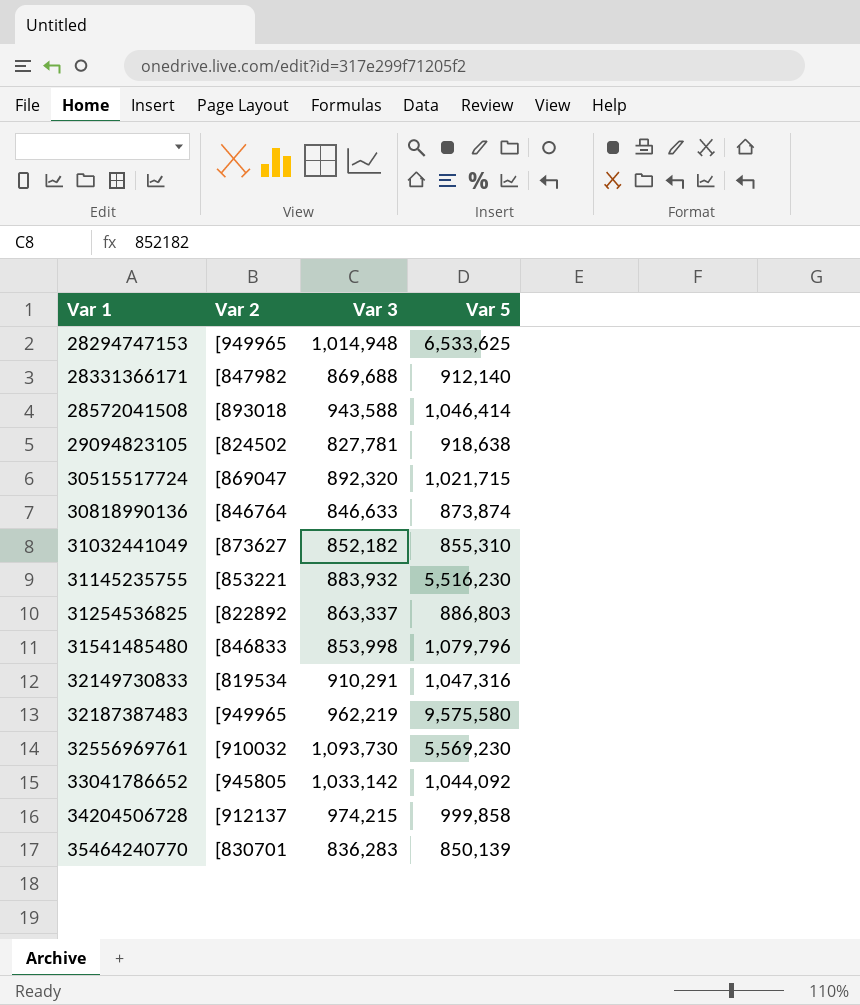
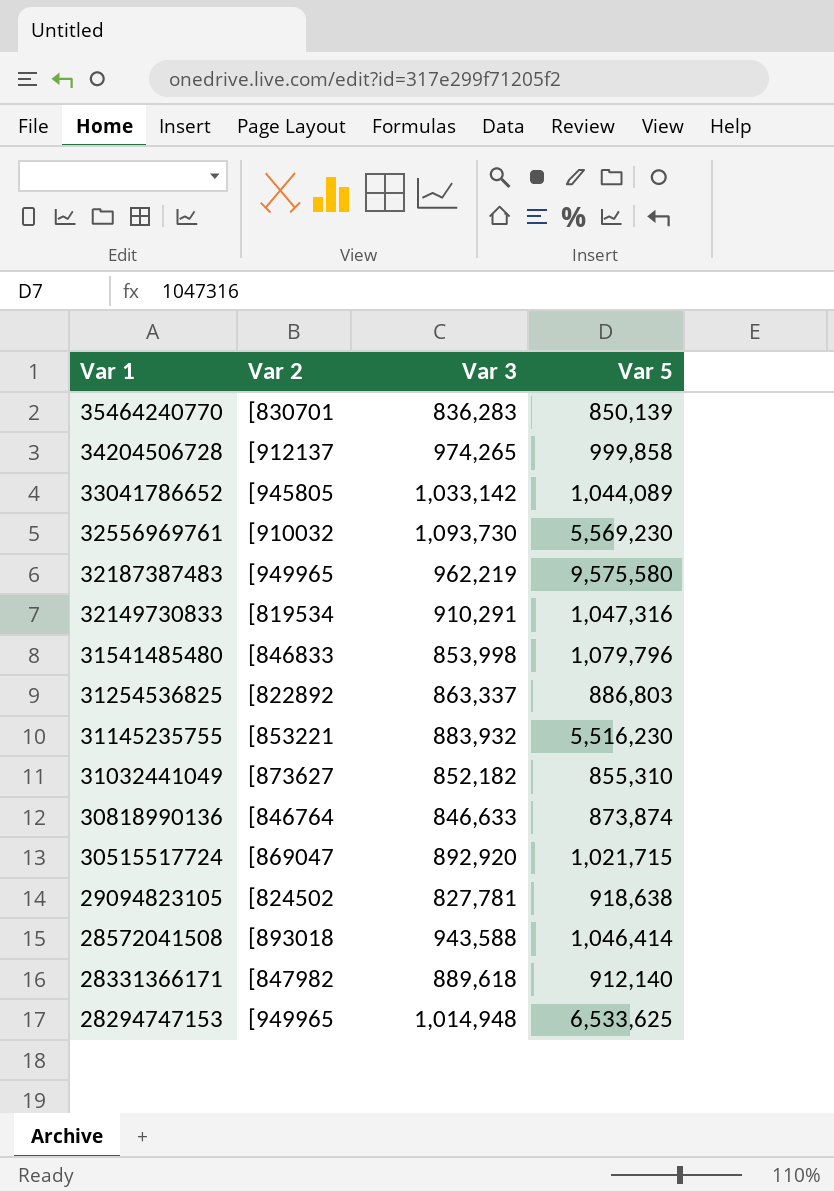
row order: Var 1 ascending -> Var 1 descending
34204506728 | Var 3: 974,215 -> 974,265
33041786652 | Var 5: 1,044,092 -> 1,044,089
30515517724 | Var 3: 892,320 -> 892,920
28331366171 | Var 3: 869,688 -> 889,618

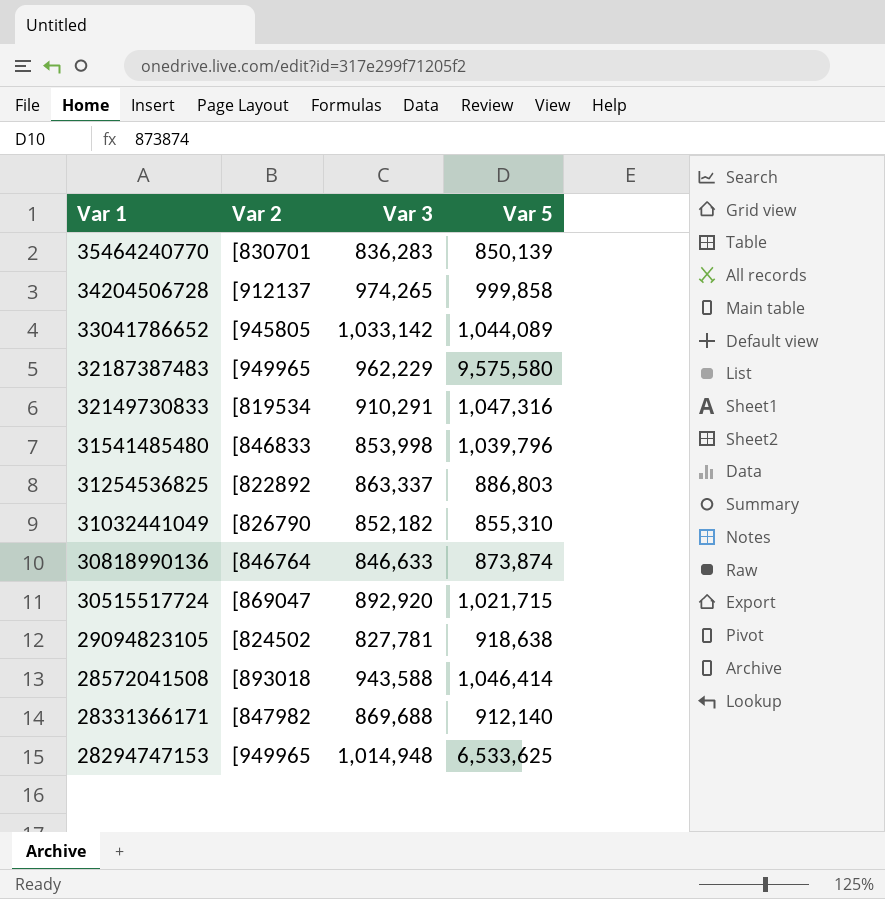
row 32556969761: [910032 | 1,093,730 | 5,569,230 -> none
row 31145235755: [853221 | 883,932 | 5,516,230 -> none
32187387483 | Var 3: 962,219 -> 962,229
31541485480 | Var 5: 1,079,796 -> 1,039,796
31032441049 | Var 2: [873627 -> [826790
28331366171 | Var 3: 889,618 -> 869,688

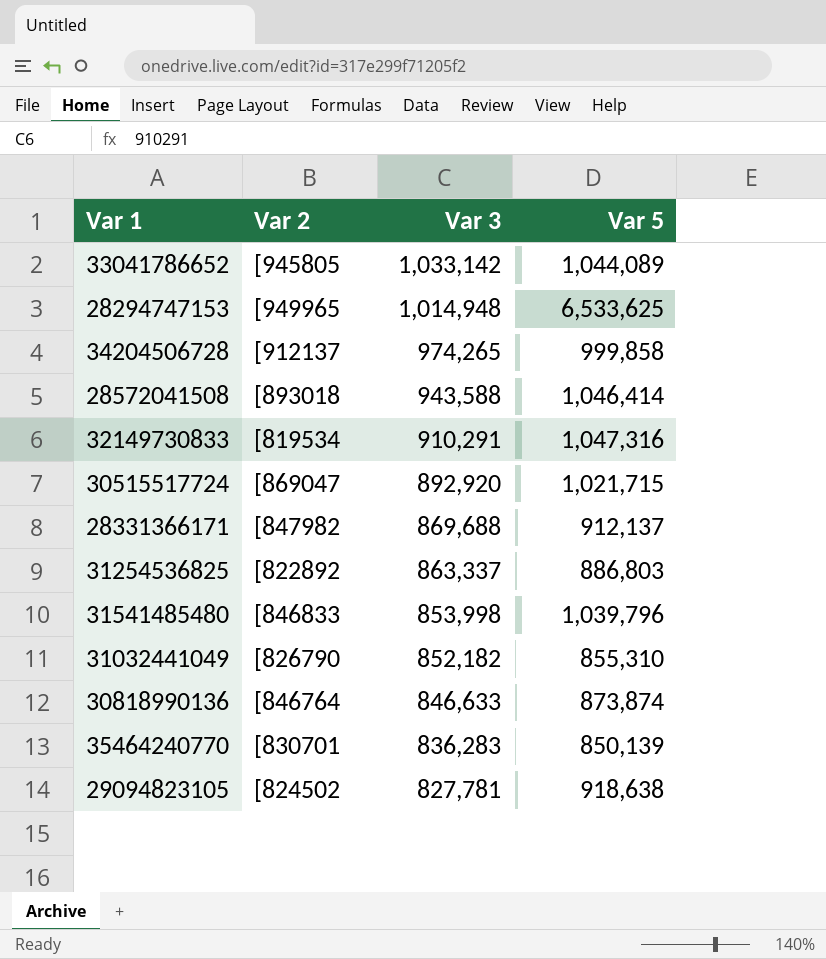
row order: Var 1 descending -> Var 3 descending
row 32187387483: [949965 | 962,229 | 9,575,580 -> none
28331366171 | Var 5: 912,140 -> 912,137

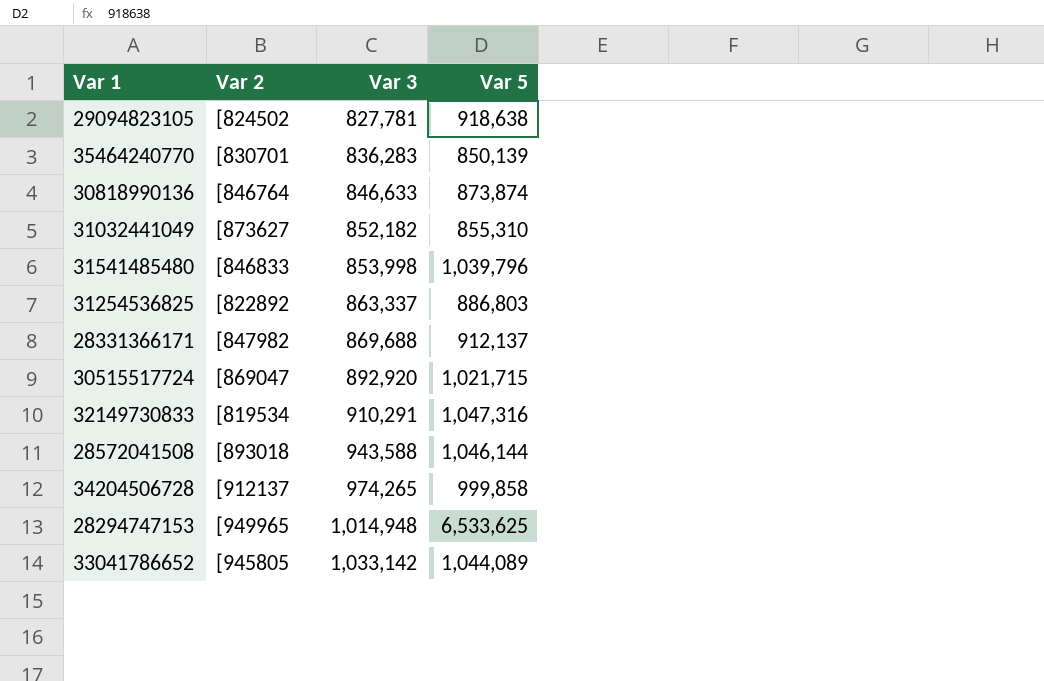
row order: Var 3 descending -> Var 3 ascending
31032441049 | Var 2: [826790 -> [873627
28572041508 | Var 5: 1,046,414 -> 1,046,144

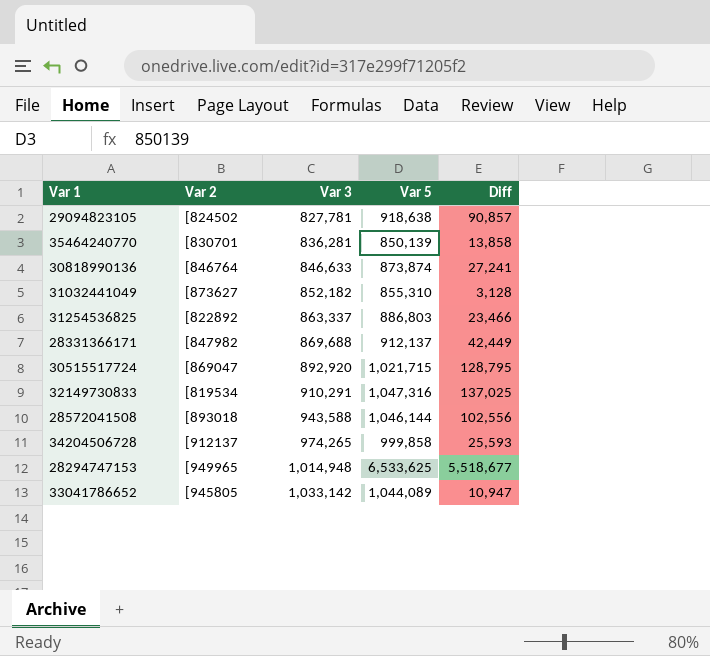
column Diff | formula: none -> [Var 5] - [Var 3]
row 31541485480: [846833 | 853,998 | 1,039,796 -> none
35464240770 | Var 3: 836,283 -> 836,281

